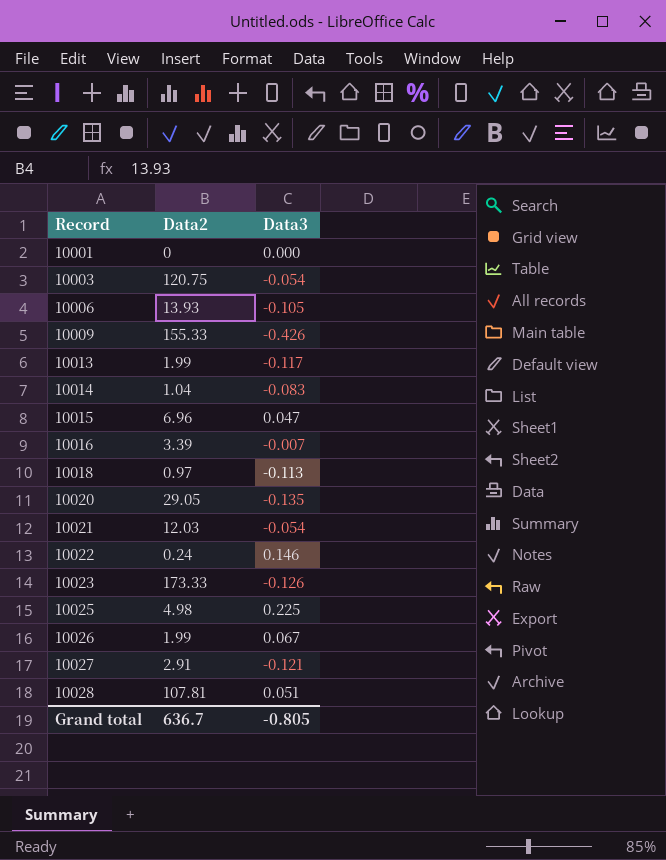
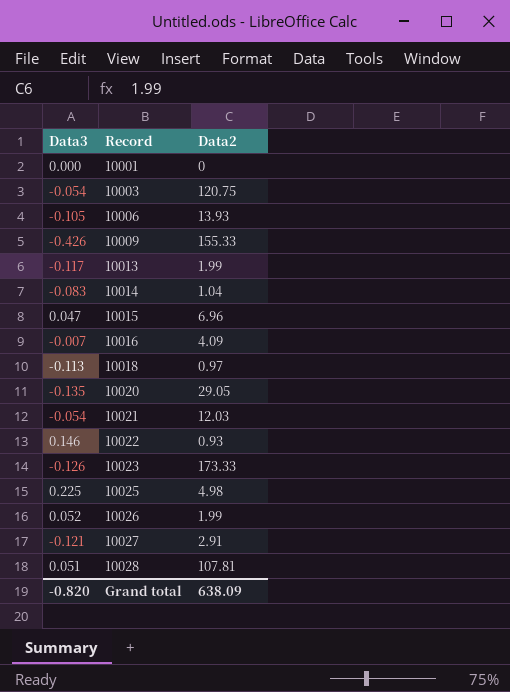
column Data3 | position: 3 -> 1
10016 | Data2: 3.39 -> 4.09
10022 | Data2: 0.24 -> 0.93
10026 | Data3: 0.067 -> 0.052
Grand total | Data3: -0.805 -> -0.820
Grand total | Data2: 636.7 -> 638.09

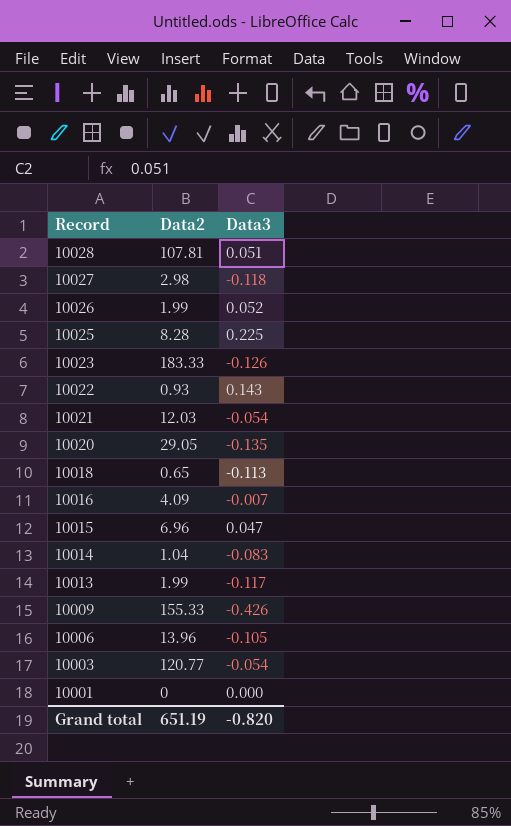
row order: Record ascending -> Record descending
column Data3 | position: 1 -> 3
10027 | Data2: 2.91 -> 2.98
10027 | Data3: -0.121 -> -0.118
10025 | Data2: 4.98 -> 8.28
10023 | Data2: 173.33 -> 183.33
10022 | Data3: 0.146 -> 0.143
10018 | Data2: 0.97 -> 0.65
10006 | Data2: 13.93 -> 13.96
10003 | Data2: 120.75 -> 120.77
Grand total | Data2: 638.09 -> 651.19

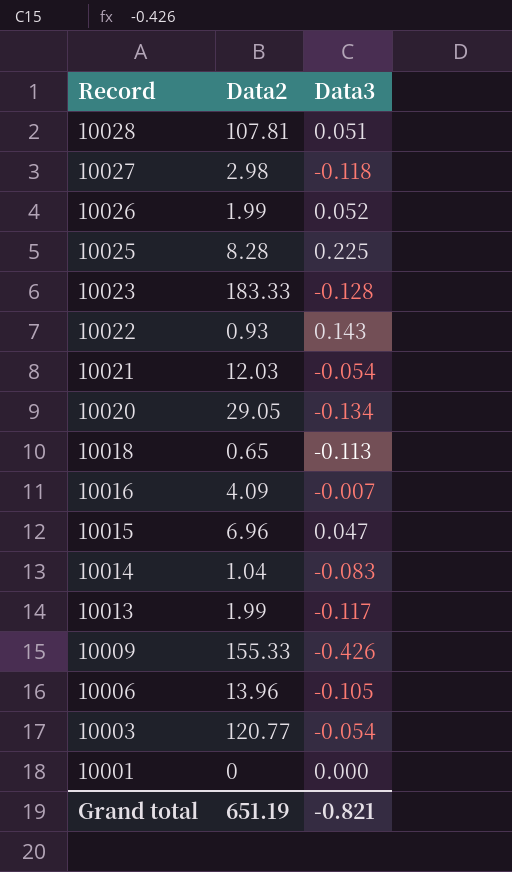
10023 | Data3: -0.126 -> -0.128
10020 | Data3: -0.135 -> -0.134
Grand total | Data3: -0.820 -> -0.821

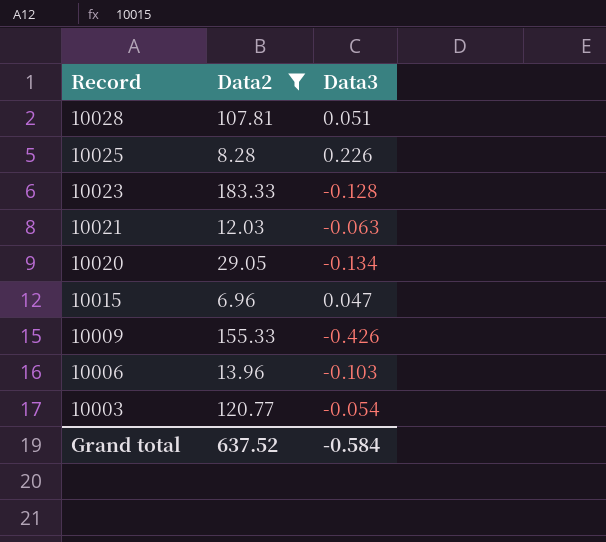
filter: none -> Data2 >= 6.96
10025 | Data3: 0.225 -> 0.226
10021 | Data3: -0.054 -> -0.063
10006 | Data3: -0.105 -> -0.103
Grand total | Data2: 651.19 -> 637.52
Grand total | Data3: -0.821 -> -0.584

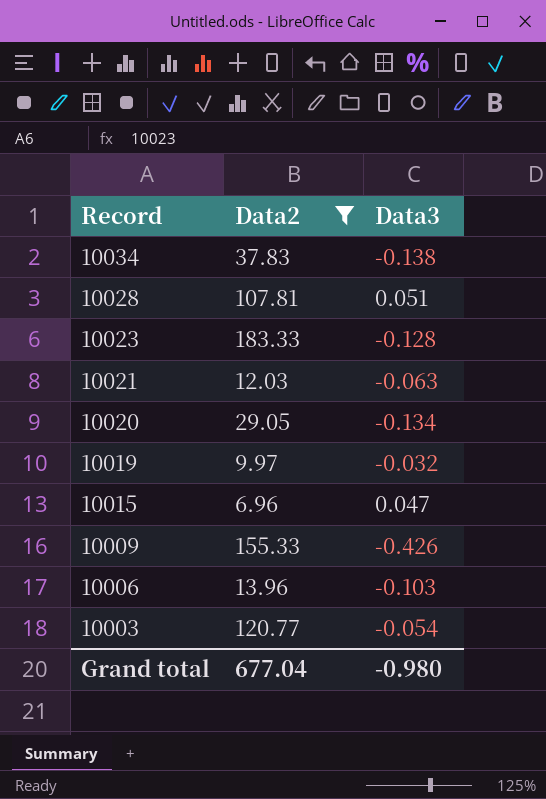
row 10025: 8.28 | 0.226 -> none
row 10034: none -> 37.83 | -0.138
row 10019: none -> 9.97 | -0.032
Grand total | Data2: 637.52 -> 677.04
Grand total | Data3: -0.584 -> -0.980

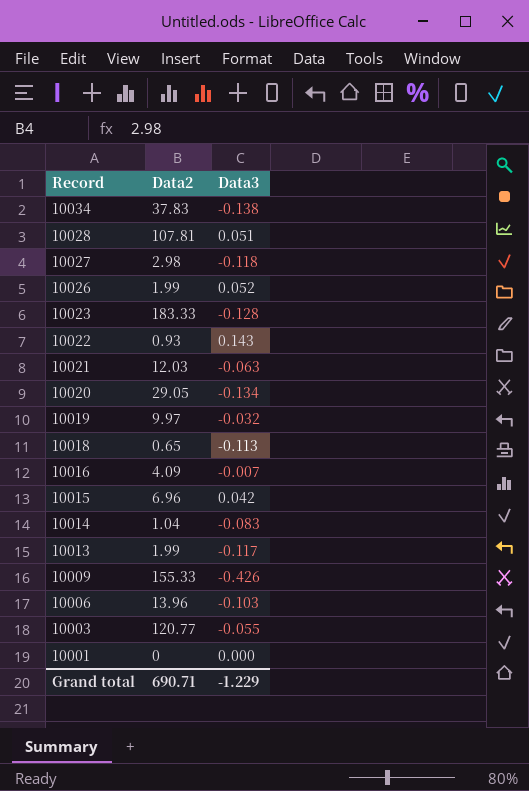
filter: Data2 >= 6.96 -> none
10015 | Data3: 0.047 -> 0.042
10003 | Data3: -0.054 -> -0.055
Grand total | Data2: 677.04 -> 690.71
Grand total | Data3: -0.980 -> -1.229

